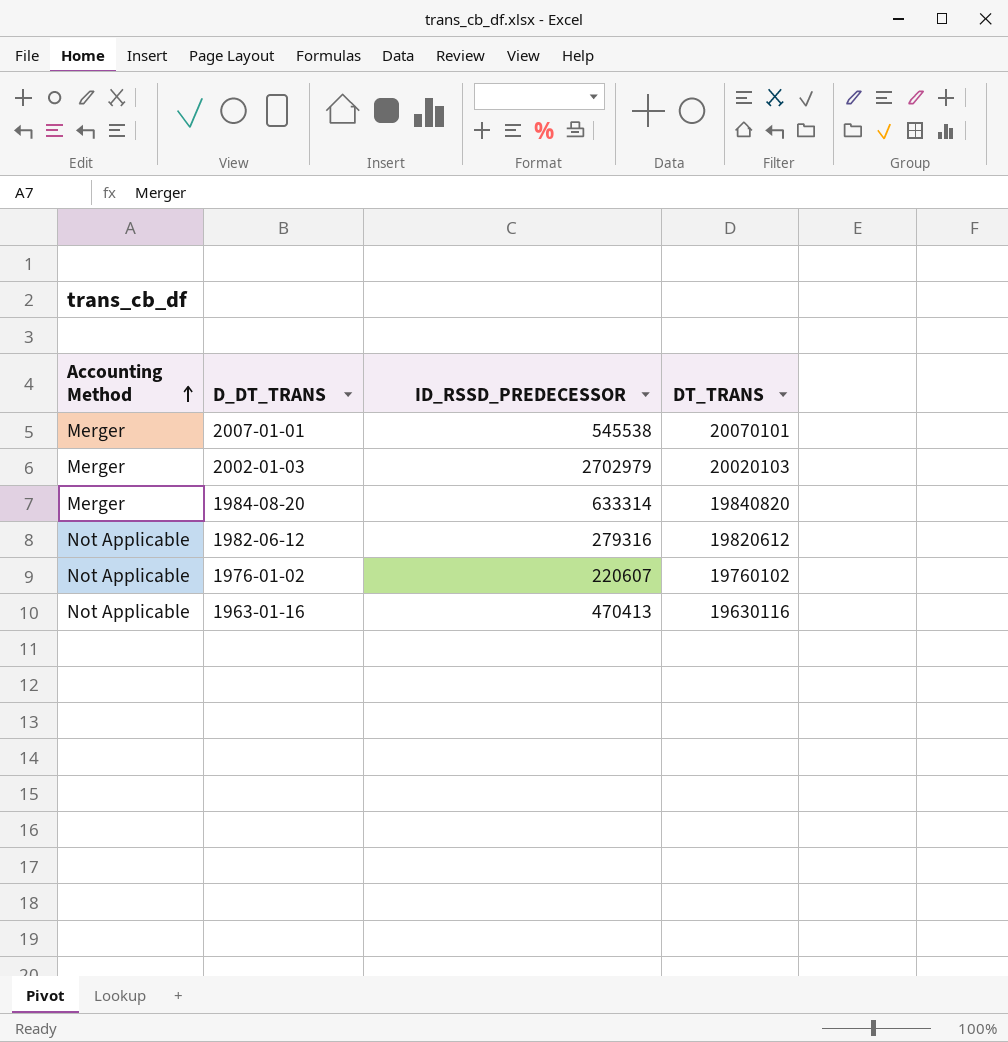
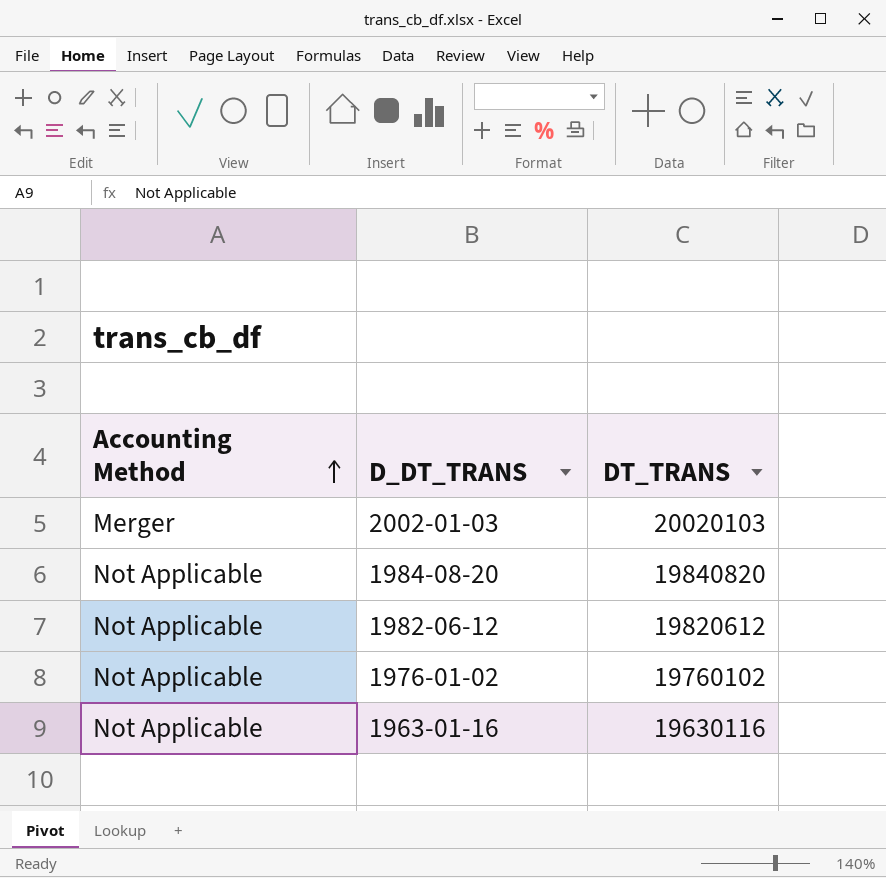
column ID_RSSD_PREDECESSOR | position: 3 -> none
row 2007-01-01: Merger | 545538 | 20070101 -> none
1984-08-20 | Accounting Method: Merger -> Not Applicable

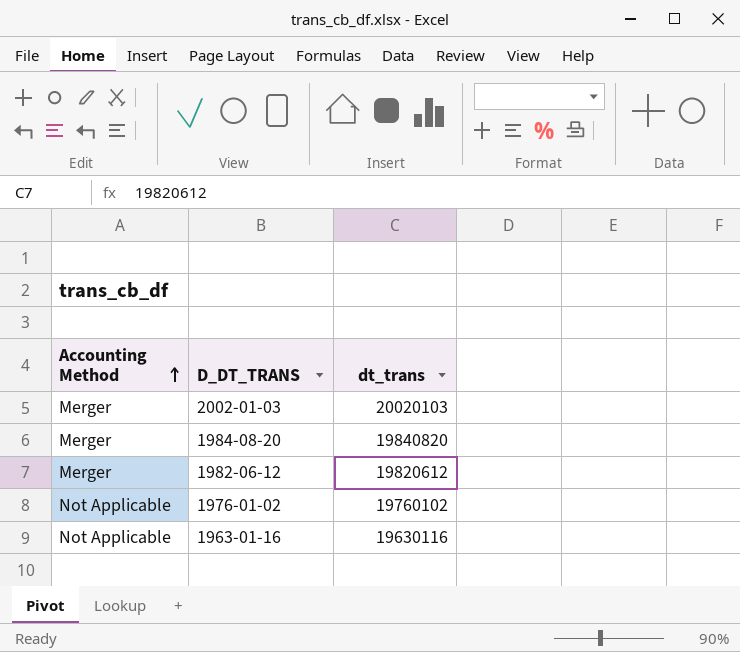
column name: DT_TRANS -> dt_trans
1984-08-20 | Accounting Method: Not Applicable -> Merger
1982-06-12 | Accounting Method: Not Applicable -> Merger

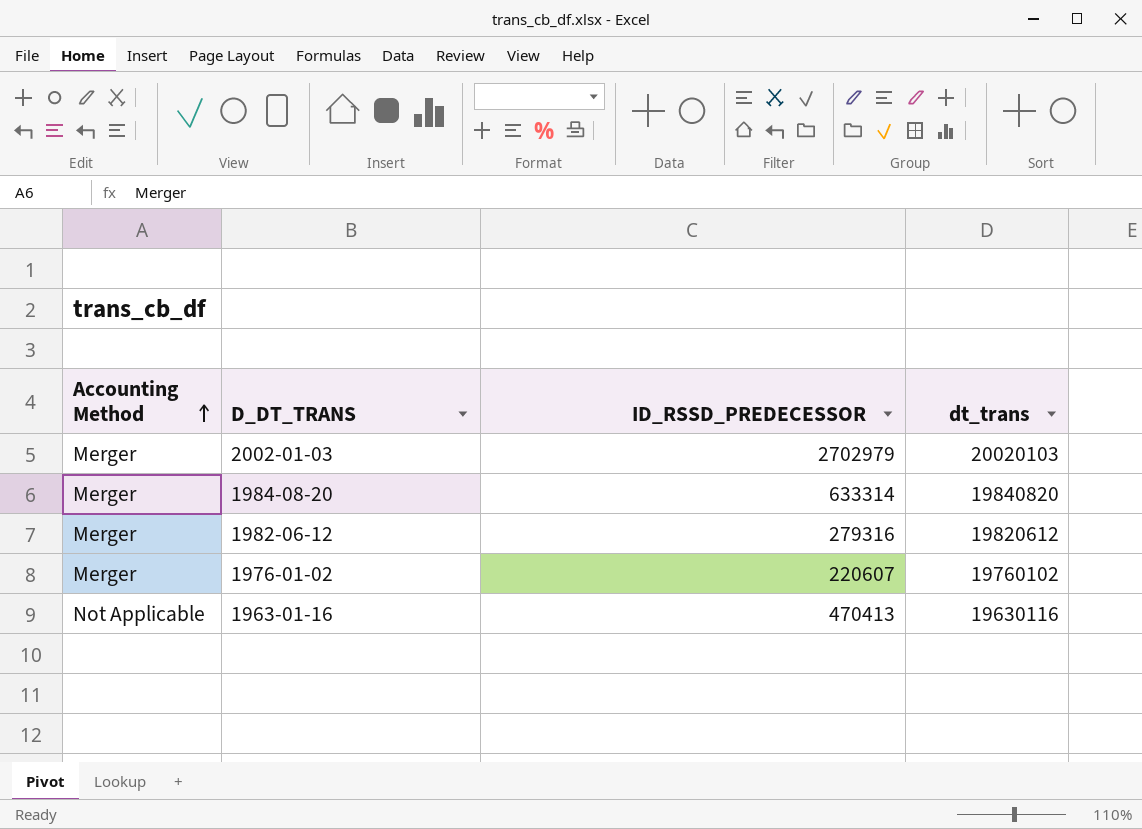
column ID_RSSD_PREDECESSOR | position: none -> 3
1976-01-02 | Accounting Method: Not Applicable -> Merger

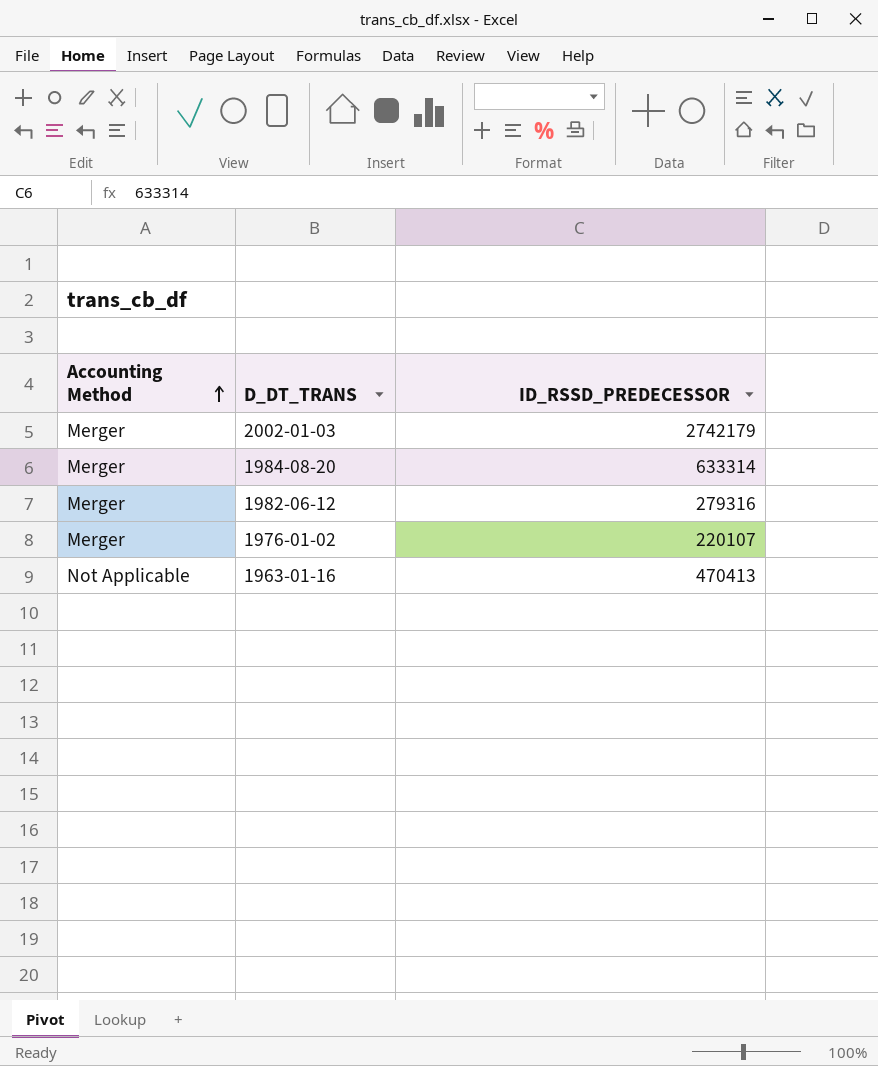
column dt_trans | position: 4 -> none
2002-01-03 | ID_RSSD_PREDECESSOR: 2702979 -> 2742179
1976-01-02 | ID_RSSD_PREDECESSOR: 220607 -> 220107

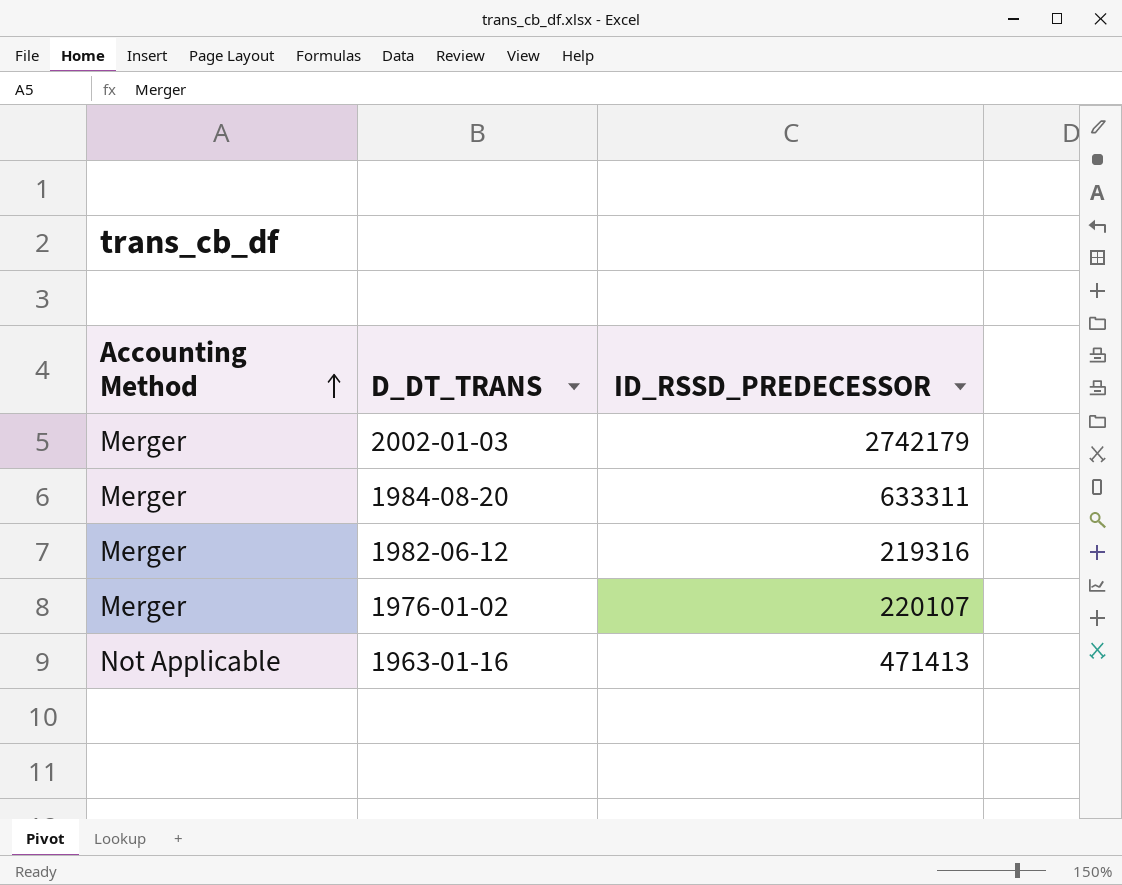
1984-08-20 | ID_RSSD_PREDECESSOR: 633314 -> 633311
1982-06-12 | ID_RSSD_PREDECESSOR: 279316 -> 219316
1963-01-16 | ID_RSSD_PREDECESSOR: 470413 -> 471413

